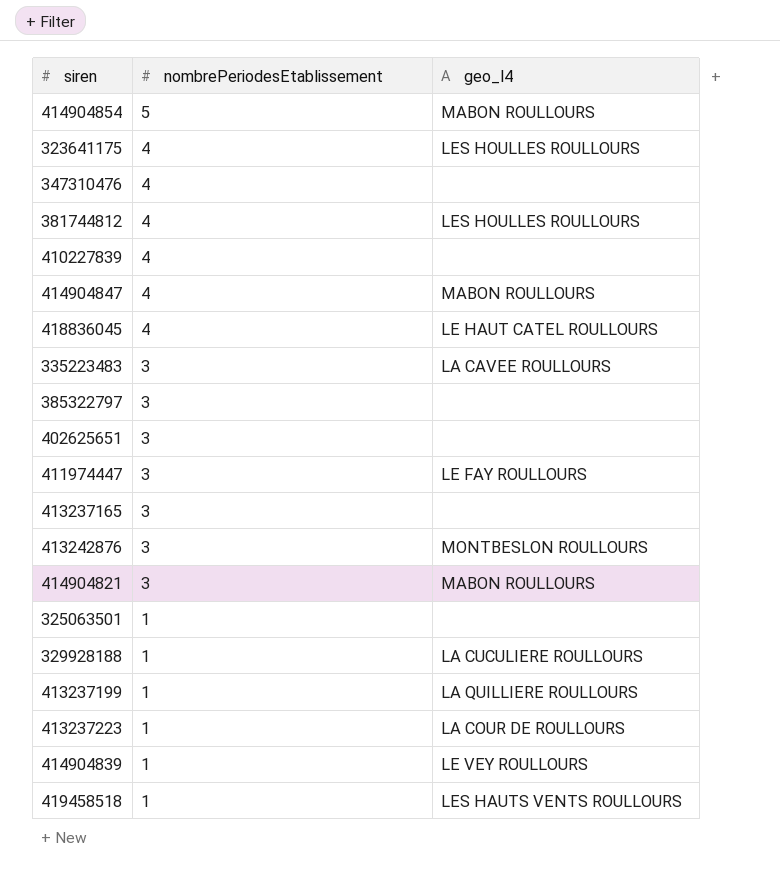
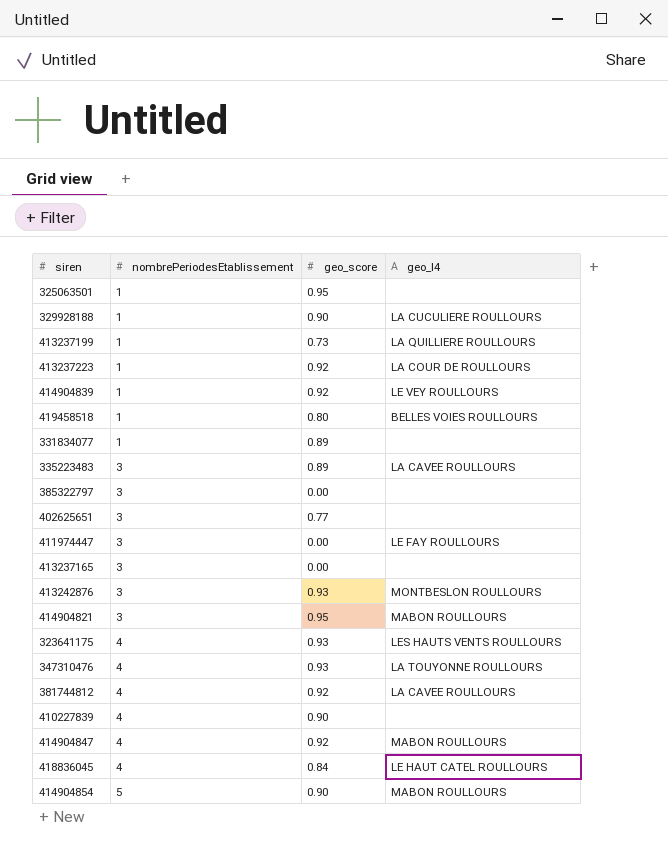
row order: nombrePeriodesEtablissement descending -> nombrePeriodesEtablissement ascending
column geo_score | position: none -> 3
419458518 | geo_l4: LES HAUTS VENTS ROULLOURS -> BELLES VOIES ROULLOURS
row 331834077: none -> 1 | 0.89 | none
323641175 | geo_l4: LES HOULLES ROULLOURS -> LES HAUTS VENTS ROULLOURS
347310476 | geo_l4: none -> LA TOUYONNE ROULLOURS
381744812 | geo_l4: LES HOULLES ROULLOURS -> LA CAVEE ROULLOURS

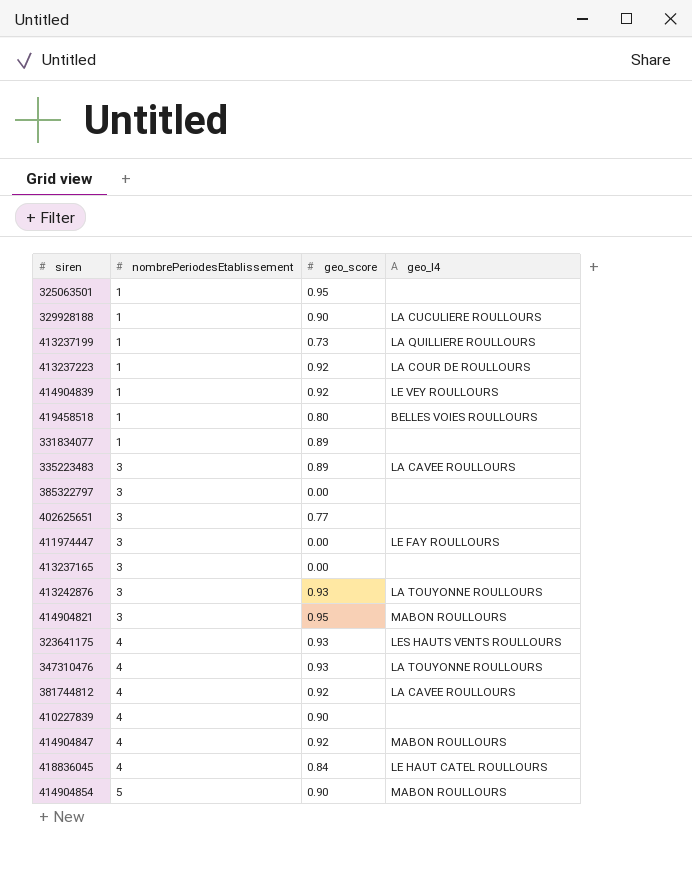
413242876 | geo_l4: MONTBESLON ROULLOURS -> LA TOUYONNE ROULLOURS

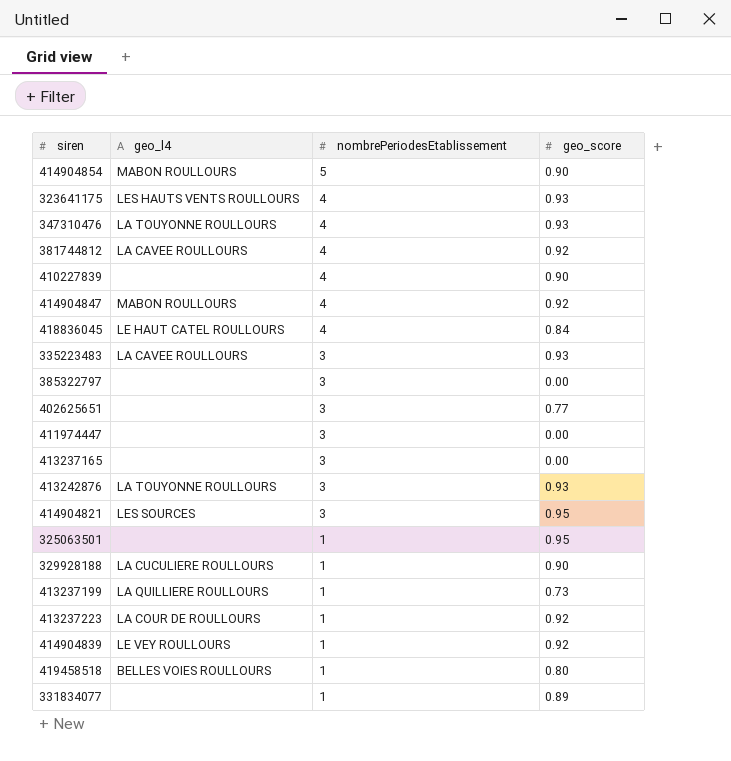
row order: nombrePeriodesEtablissement ascending -> nombrePeriodesEtablissement descending
column geo_l4 | position: 4 -> 2
335223483 | geo_score: 0.89 -> 0.93
411974447 | geo_l4: LE FAY ROULLOURS -> none
414904821 | geo_l4: MABON ROULLOURS -> LES SOURCES

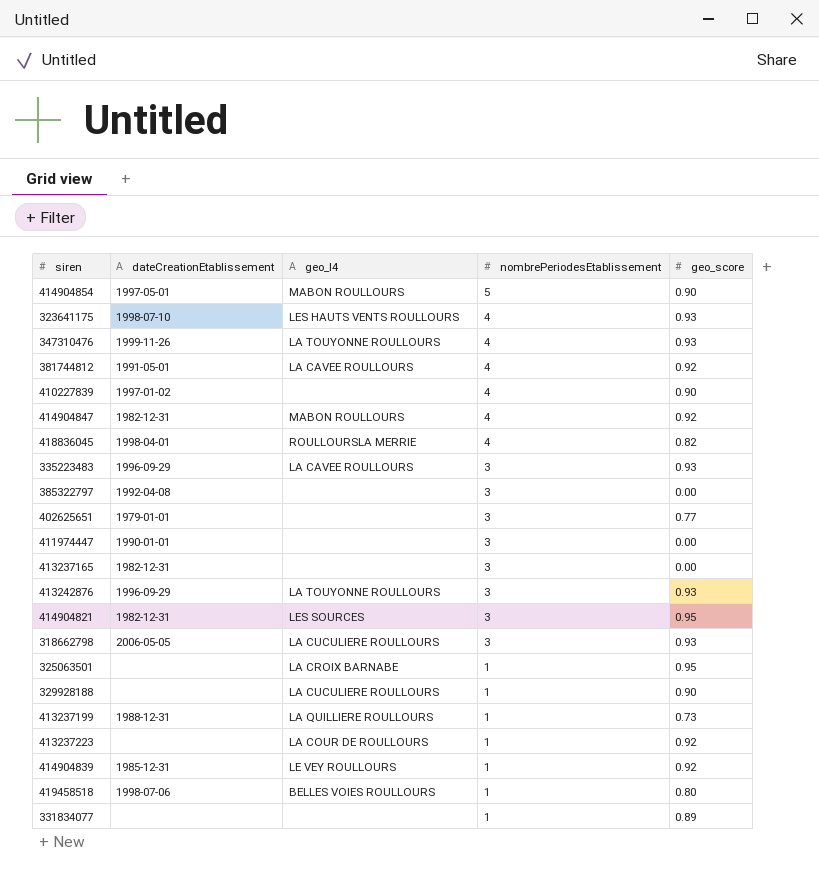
column dateCreationEtablissement | position: none -> 2
418836045 | geo_l4: LE HAUT CATEL ROULLOURS -> ROULLOURSLA MERRIE
418836045 | geo_score: 0.84 -> 0.82
row 318662798: none -> 2006-05-05 | LA CUCULIERE ROULLOURS | 3 | 0.93
325063501 | geo_l4: none -> LA CROIX BARNABE

